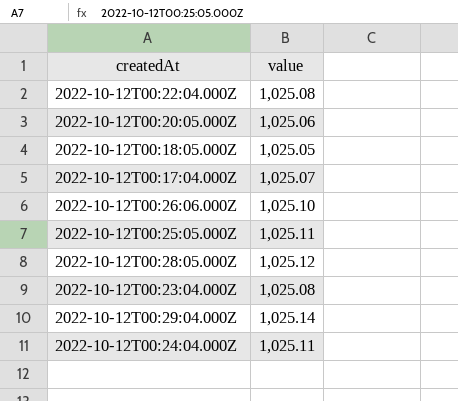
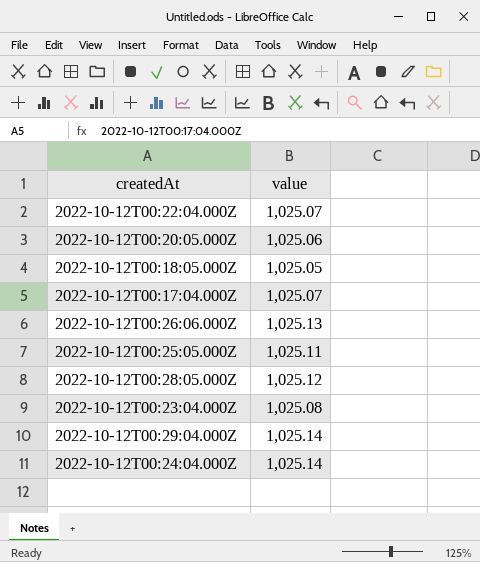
2022-10-12T00:22:04.000Z | value: 1,025.08 -> 1,025.07
2022-10-12T00:26:06.000Z | value: 1,025.10 -> 1,025.13
2022-10-12T00:24:04.000Z | value: 1,025.11 -> 1,025.14

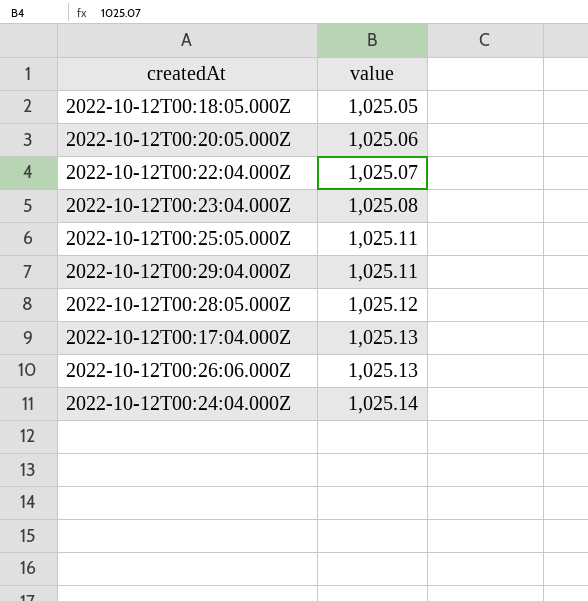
row order: none -> value ascending
2022-10-12T00:29:04.000Z | value: 1,025.14 -> 1,025.11
2022-10-12T00:17:04.000Z | value: 1,025.07 -> 1,025.13

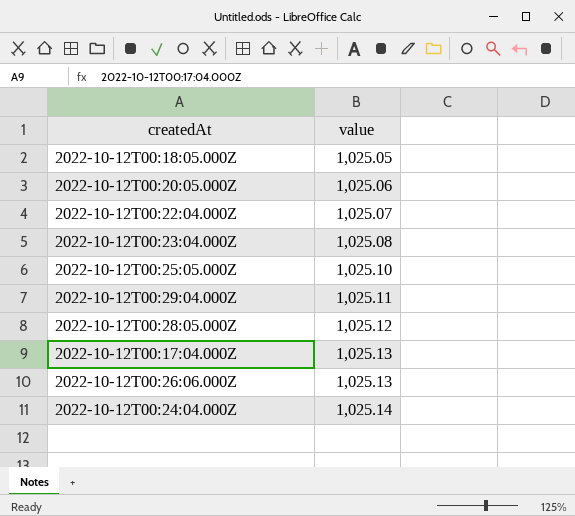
2022-10-12T00:25:05.000Z | value: 1,025.11 -> 1,025.10

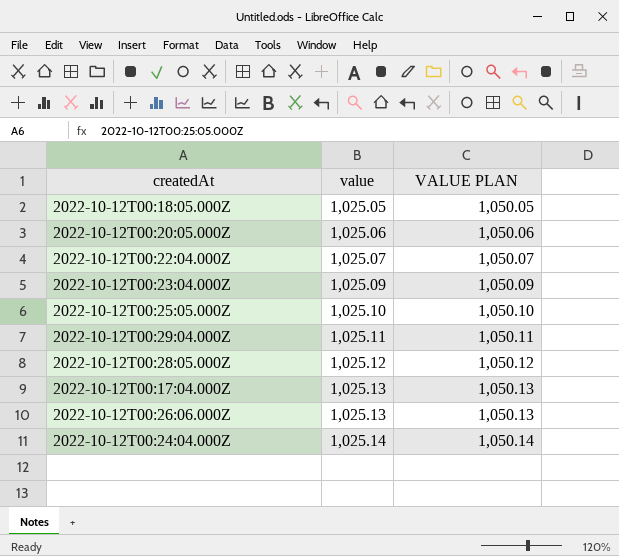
column VALUE PLAN | formula: none -> [value] + 25
2022-10-12T00:23:04.000Z | value: 1,025.08 -> 1,025.09

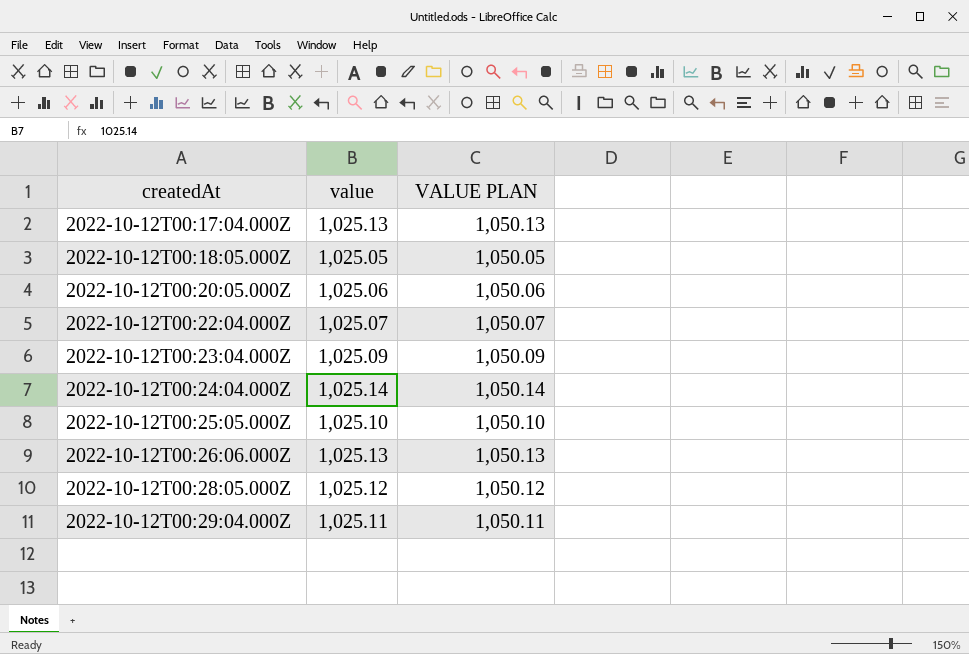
row order: value ascending -> createdAt ascending

